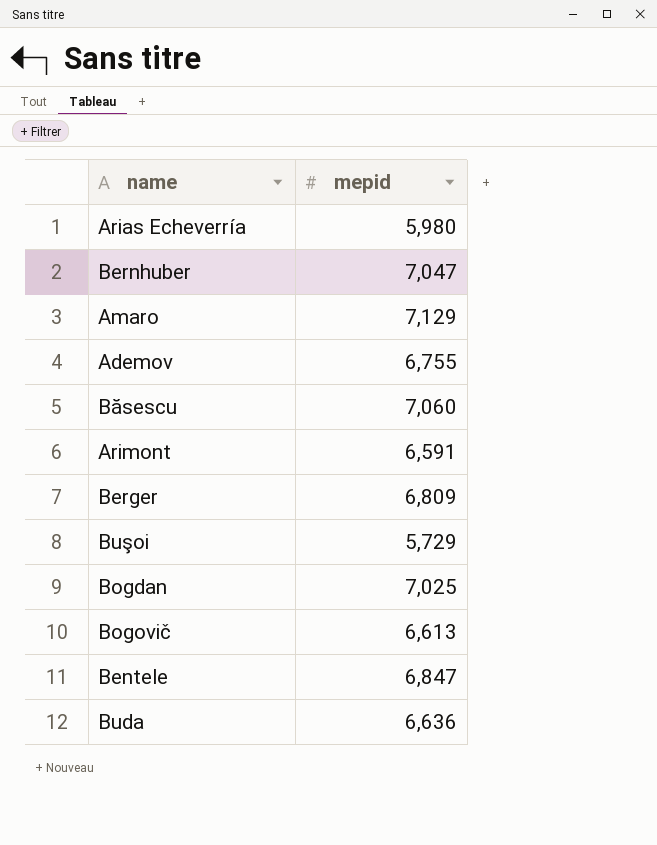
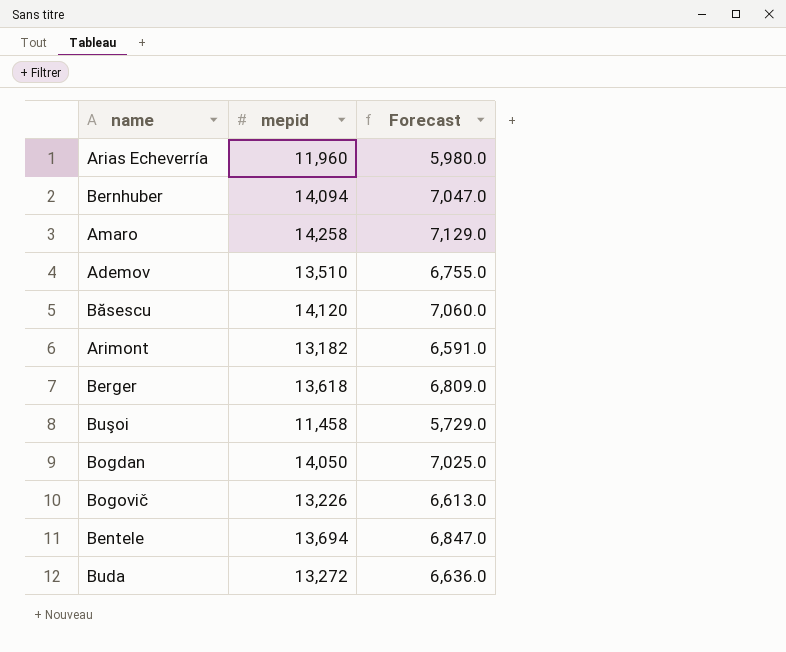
column Forecast | formula: none -> [mepid] * 0.5
Arias Echeverría | mepid: 5,980 -> 11,960
Bernhuber | mepid: 7,047 -> 14,094
Amaro | mepid: 7,129 -> 14,258
Ademov | mepid: 6,755 -> 13,510
Băsescu | mepid: 7,060 -> 14,120
Arimont | mepid: 6,591 -> 13,182
Berger | mepid: 6,809 -> 13,618
Buşoi | mepid: 5,729 -> 11,458
Bogdan | mepid: 7,025 -> 14,050
Bogovič | mepid: 6,613 -> 13,226
Bentele | mepid: 6,847 -> 13,694
Buda | mepid: 6,636 -> 13,272

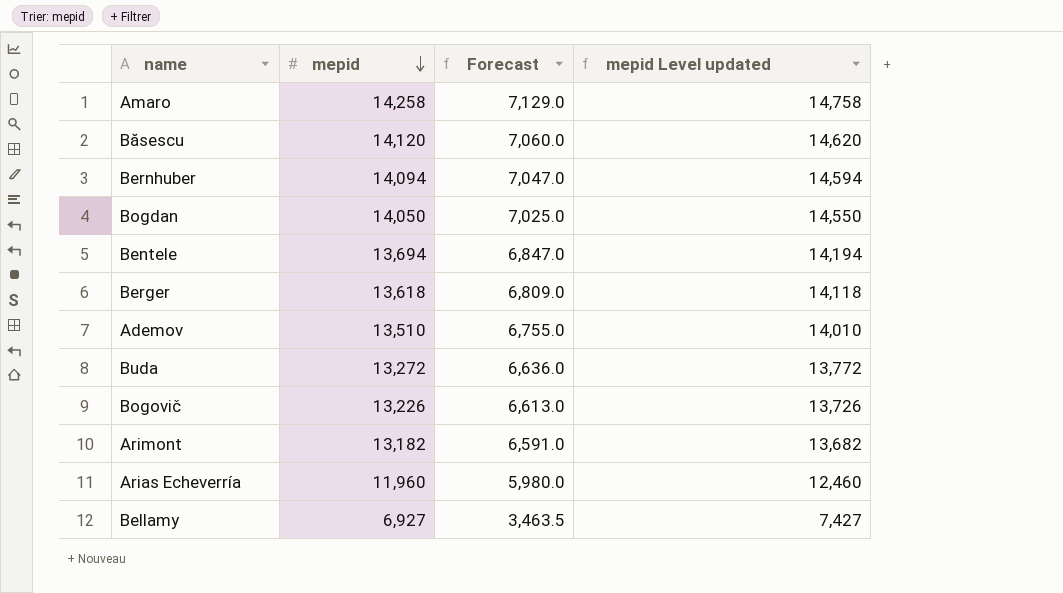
row order: none -> mepid descending
column mepid Level updated | formula: none -> [mepid] + 500
row Buşoi: 11,458 | 5,729.0 -> none
row Bellamy: none -> 6,927 | 3,463.5 | 7,427

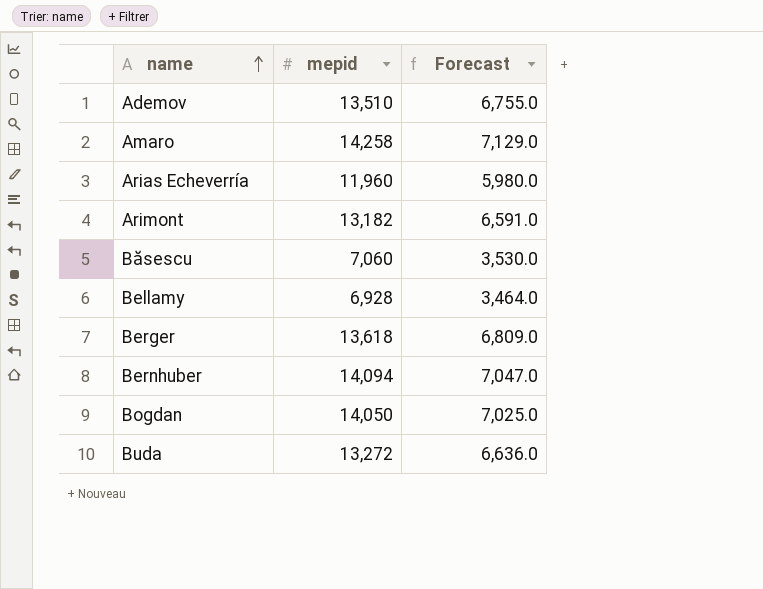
row order: mepid descending -> name ascending
column mepid Level updated | formula: [mepid] + 500 -> none
row Bentele: 13,694 | 6,847.0 | 14,194 -> none
row Bogovič: 13,226 | 6,613.0 | 13,726 -> none
Băsescu | mepid: 14,120 -> 7,060
Băsescu | Forecast: 7,060.0 -> 3,530.0
Bellamy | mepid: 6,927 -> 6,928
Bellamy | Forecast: 3,463.5 -> 3,464.0

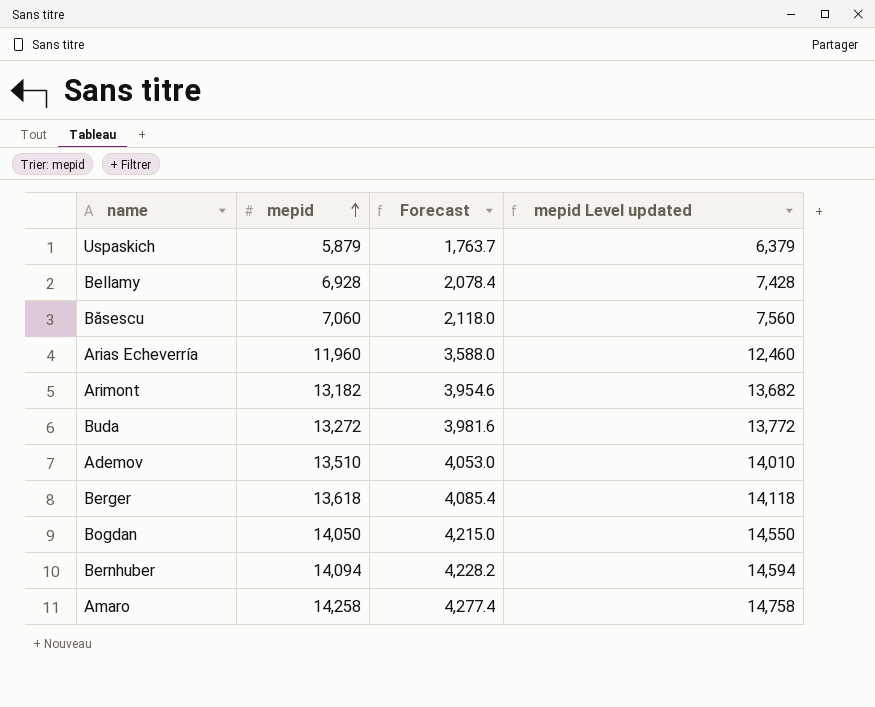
row order: name ascending -> mepid ascending
column Forecast | formula: [mepid] * 0.5 -> [mepid] * 0.3
column mepid Level updated | formula: none -> [mepid] + 500
row Uspaskich: none -> 5,879 | 1,763.7 | 6,379

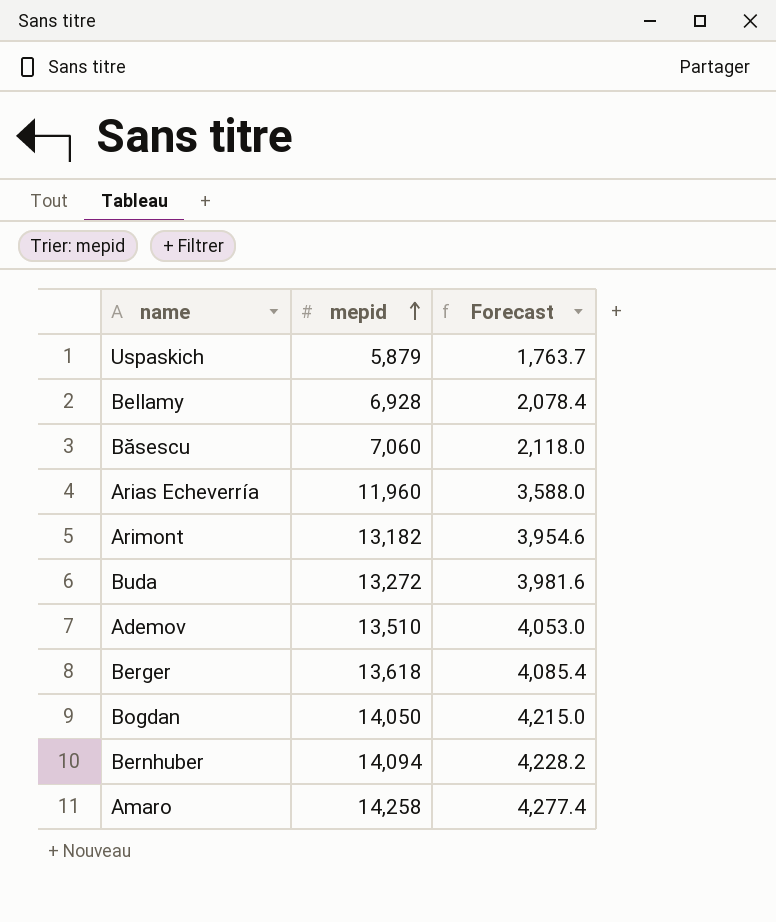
column mepid Level updated | formula: [mepid] + 500 -> none

